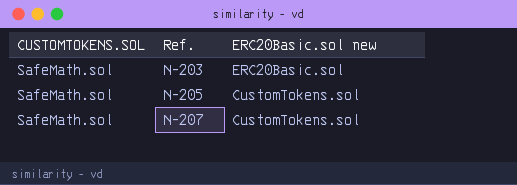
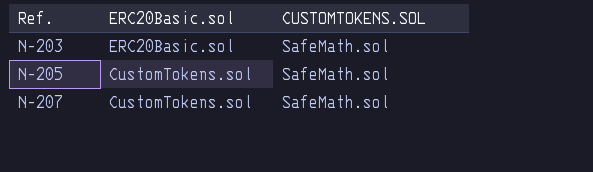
column name: ERC20Basic.sol new -> ERC20Basic.sol
column CUSTOMTOKENS.SOL | position: 1 -> 3

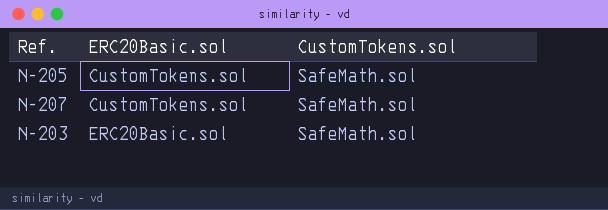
row order: Ref. ascending -> ERC20Basic.sol ascending
column name: CUSTOMTOKENS.SOL -> CustomTokens.sol

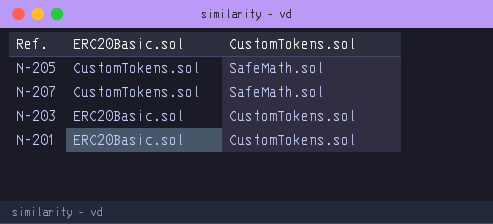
N-203 | CustomTokens.sol: SafeMath.sol -> CustomTokens.sol
row N-201: none -> ERC20Basic.sol | CustomTokens.sol

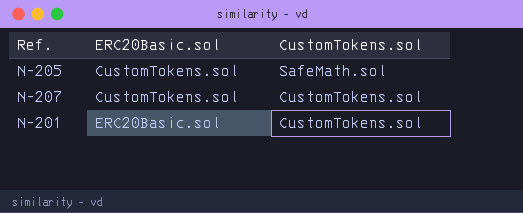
row N-203: ERC20Basic.sol | CustomTokens.sol -> none
N-207 | CustomTokens.sol: SafeMath.sol -> CustomTokens.sol

